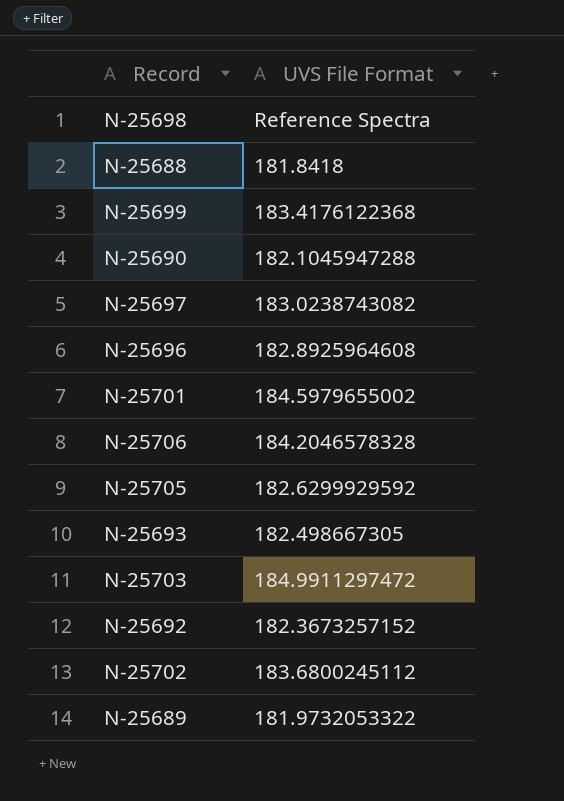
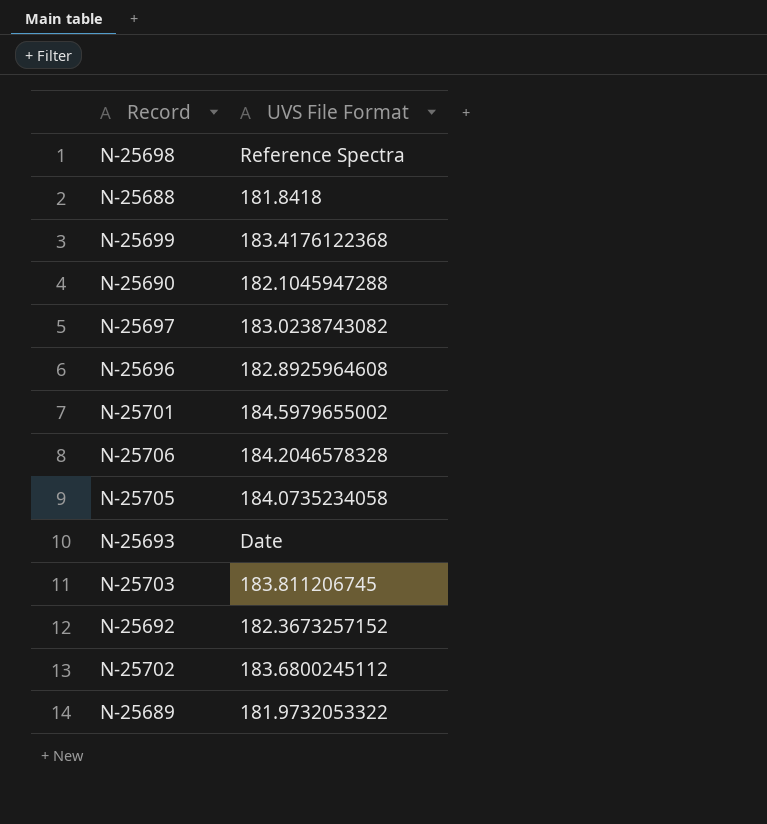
N-25705 | UVS File Format: 182.6299929592 -> 184.0735234058
N-25693 | UVS File Format: 182.498667305 -> Date
N-25703 | UVS File Format: 184.9911297472 -> 183.811206745

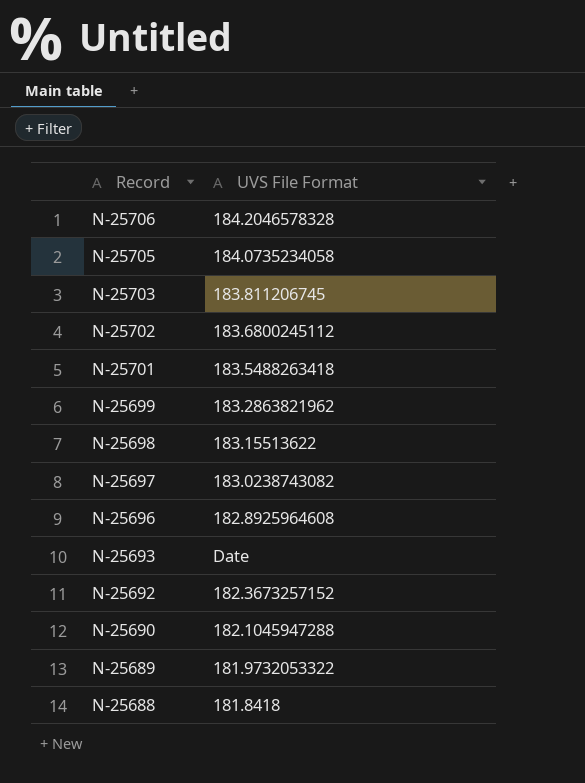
row order: none -> Record descending
N-25701 | UVS File Format: 184.5979655002 -> 183.5488263418
N-25699 | UVS File Format: 183.4176122368 -> 183.2863821962
N-25698 | UVS File Format: Reference Spectra -> 183.15513622

